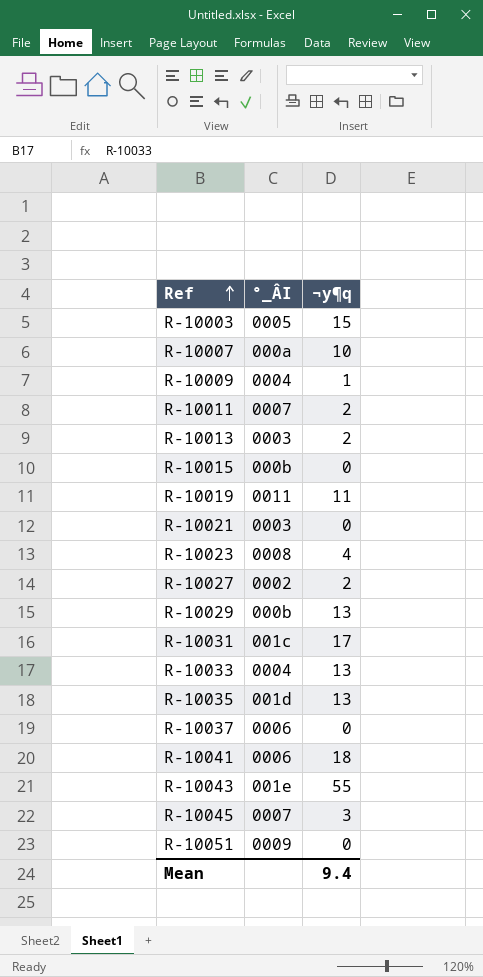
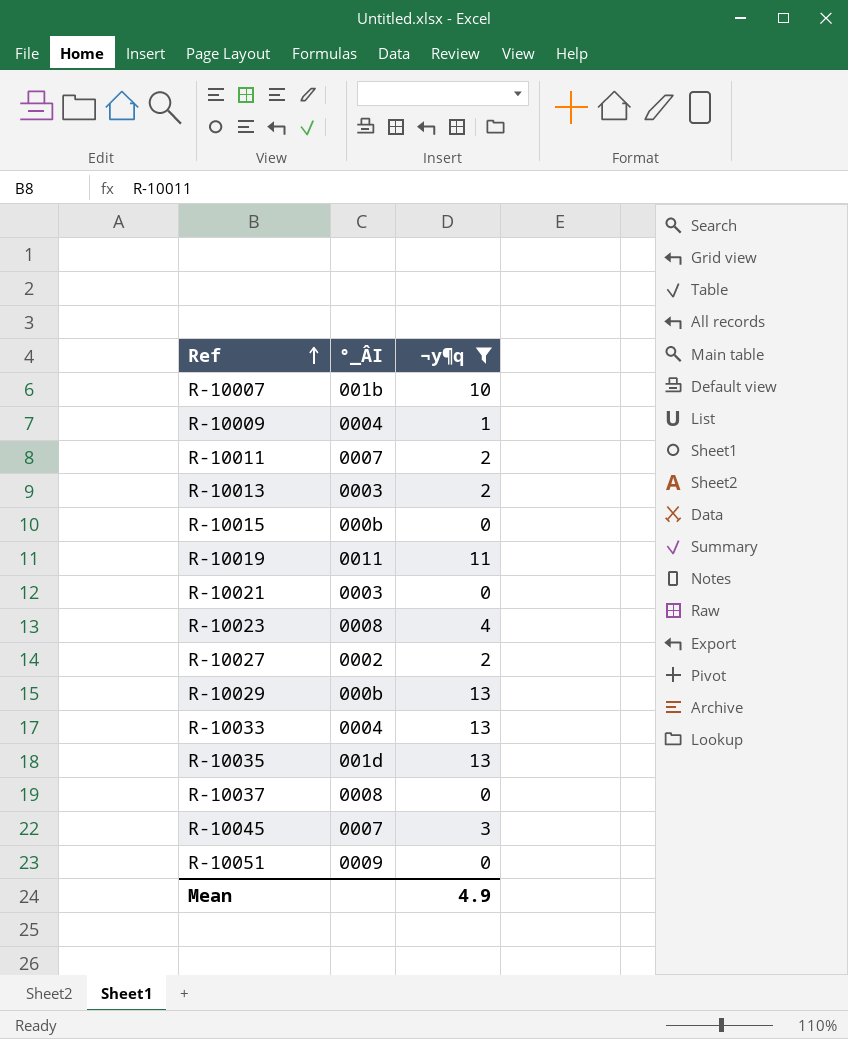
filter: none -> ¬y¶q <= 13
R-10007 | °_ÂI: 000a -> 001b
R-10037 | °_ÂI: 0006 -> 0008
Mean | ¬y¶q: 9.4 -> 4.9

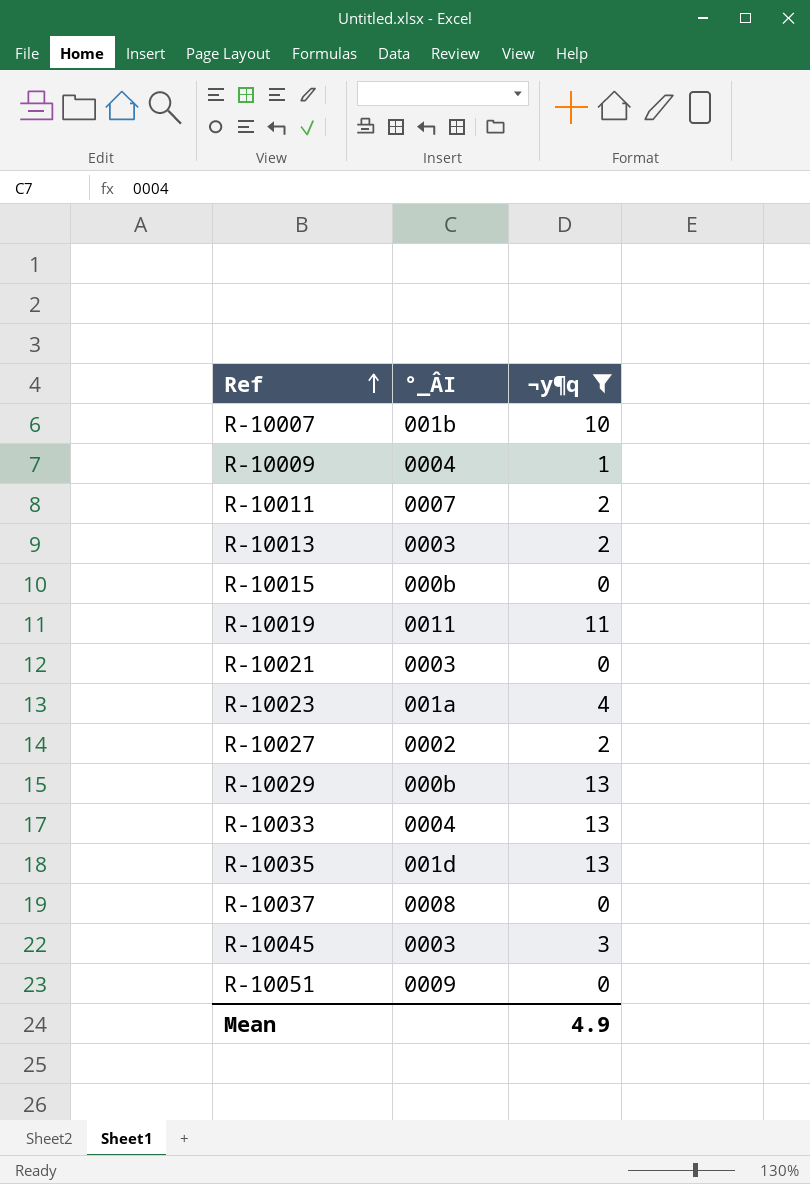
R-10023 | °_ÂI: 0008 -> 001a
R-10045 | °_ÂI: 0007 -> 0003

